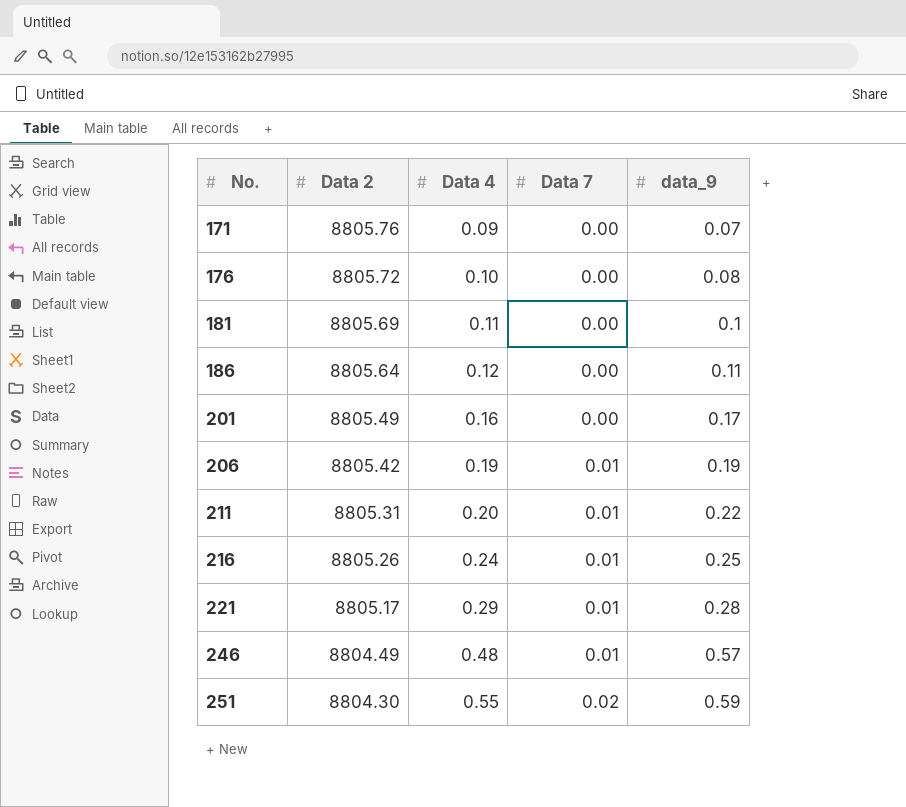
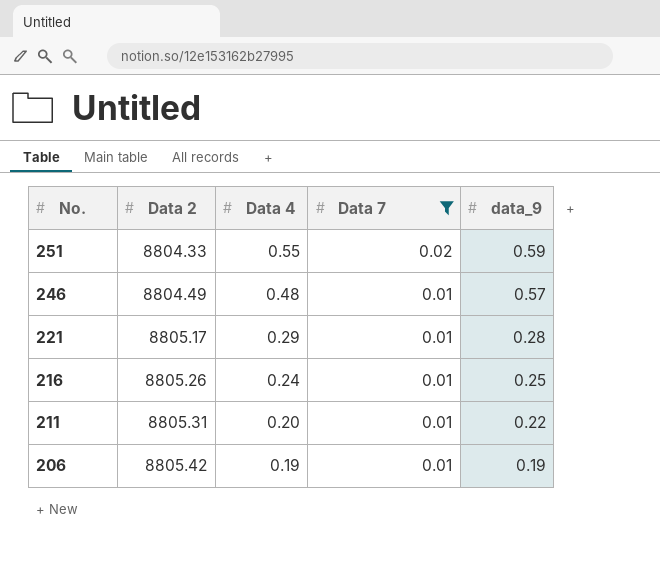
filter: none -> Data 7 != 0.00
row order: No. ascending -> No. descending
251 | Data 2: 8804.30 -> 8804.33

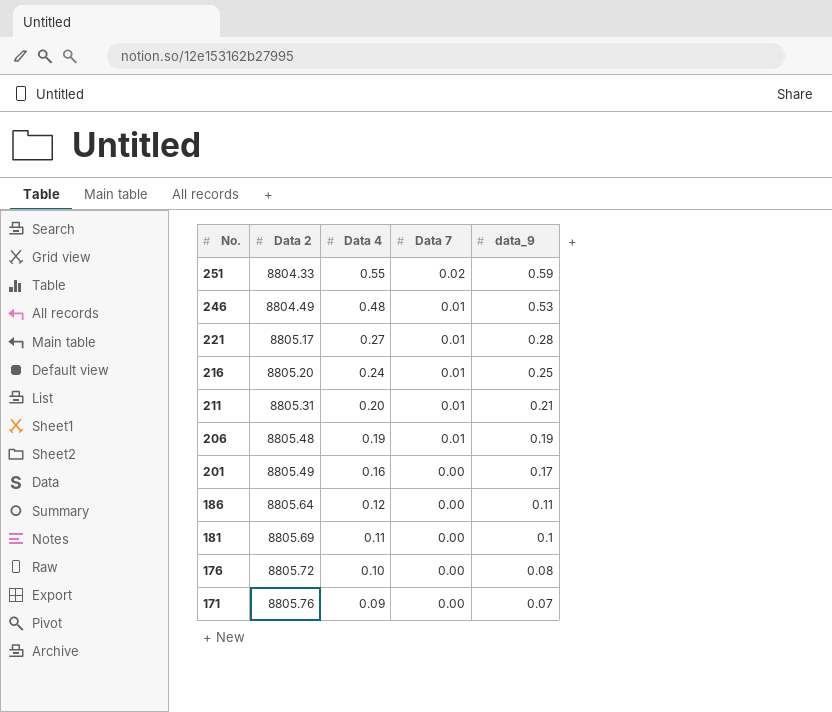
filter: Data 7 != 0.00 -> none
246 | data_9: 0.57 -> 0.53
221 | Data 4: 0.29 -> 0.27
216 | Data 2: 8805.26 -> 8805.20
211 | data_9: 0.22 -> 0.21
206 | Data 2: 8805.42 -> 8805.48

